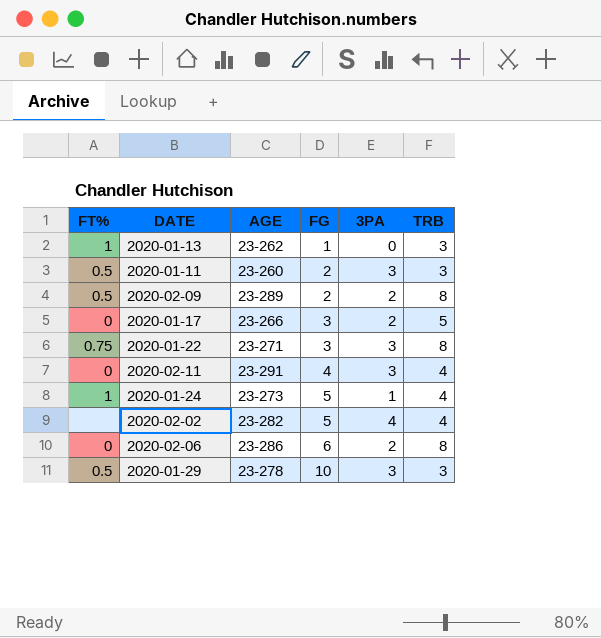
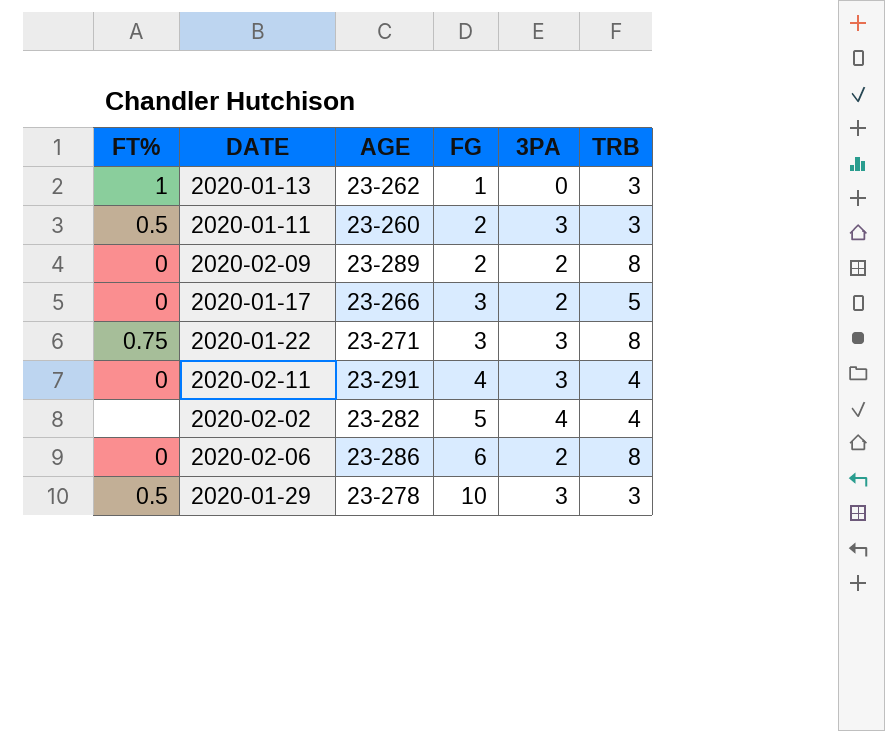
row 2020-01-24: 1 | 23-273 | 5 | 1 | 4 -> none
2020-02-09 | FT%: 0.5 -> 0

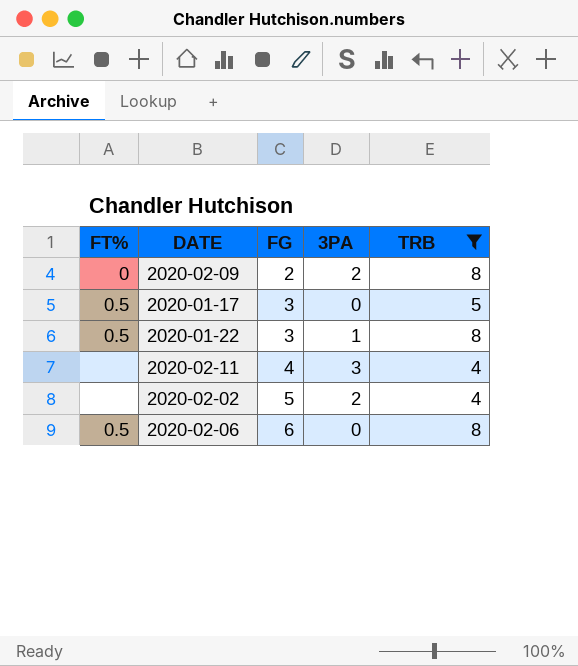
filter: none -> TRB != 3
column AGE | position: 3 -> none
2020-01-17 | FT%: 0 -> 0.5
2020-01-17 | 3PA: 2 -> 0
2020-01-22 | FT%: 0.75 -> 0.5
2020-01-22 | 3PA: 3 -> 1
2020-02-11 | FT%: 0 -> none
2020-02-02 | 3PA: 4 -> 2
2020-02-06 | FT%: 0 -> 0.5
2020-02-06 | 3PA: 2 -> 0

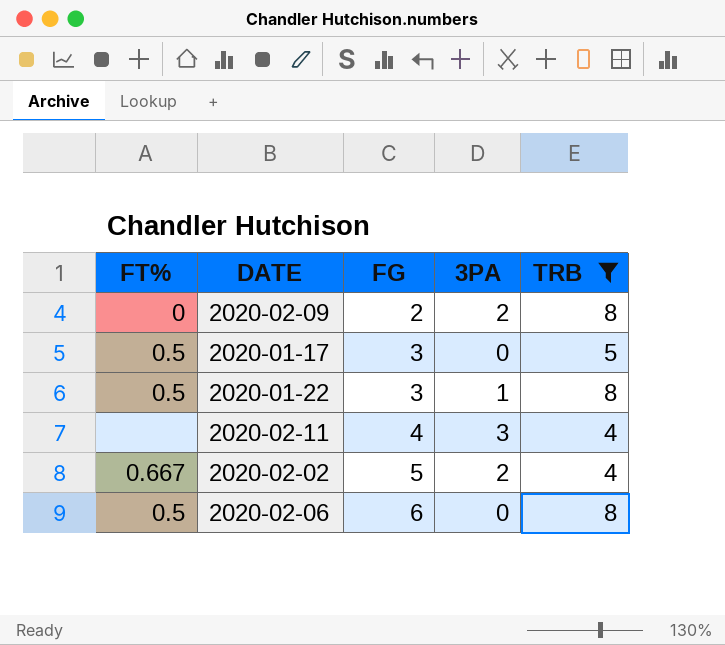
2020-02-02 | FT%: none -> 0.667

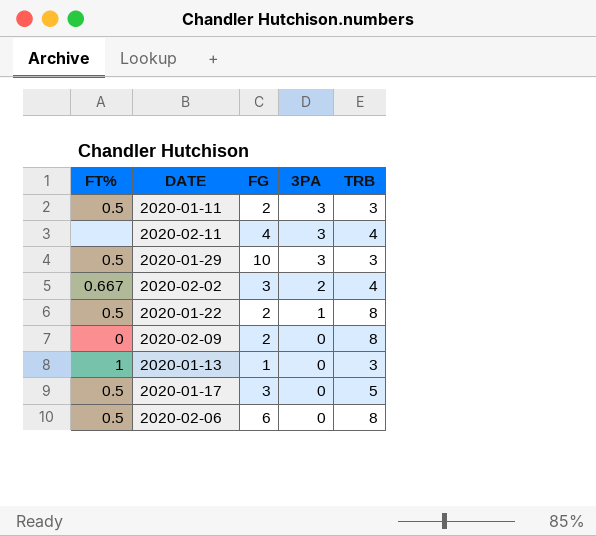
filter: TRB != 3 -> none
row order: FG ascending -> 3PA descending
2020-02-02 | FG: 5 -> 3
2020-01-22 | FG: 3 -> 2
2020-02-09 | 3PA: 2 -> 0

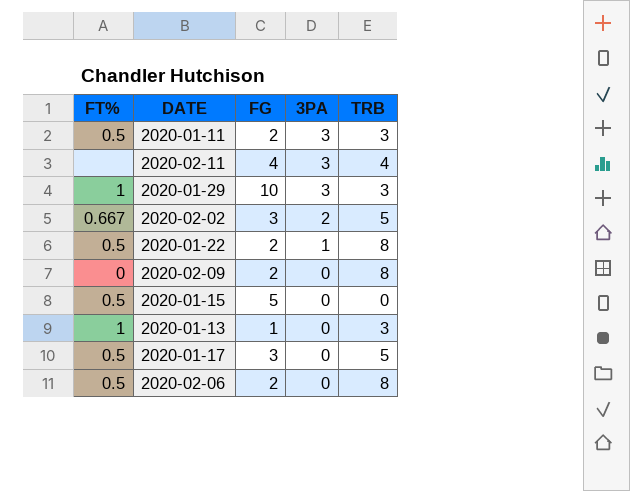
2020-01-29 | FT%: 0.5 -> 1
2020-02-02 | TRB: 4 -> 5
row 2020-01-15: none -> 0.5 | 5 | 0 | 0
2020-02-06 | FG: 6 -> 2

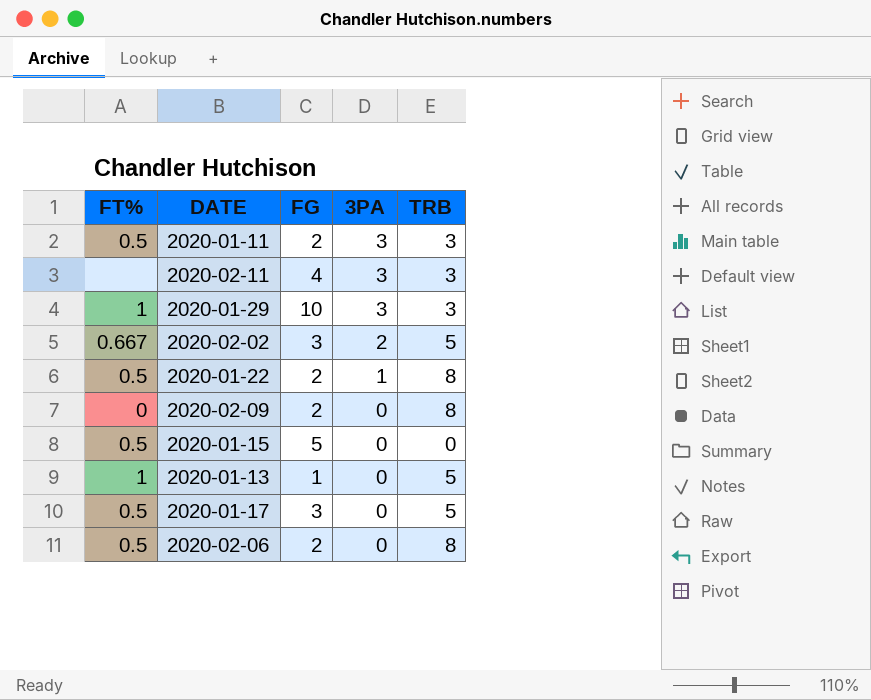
2020-02-11 | TRB: 4 -> 3
2020-01-13 | TRB: 3 -> 5

